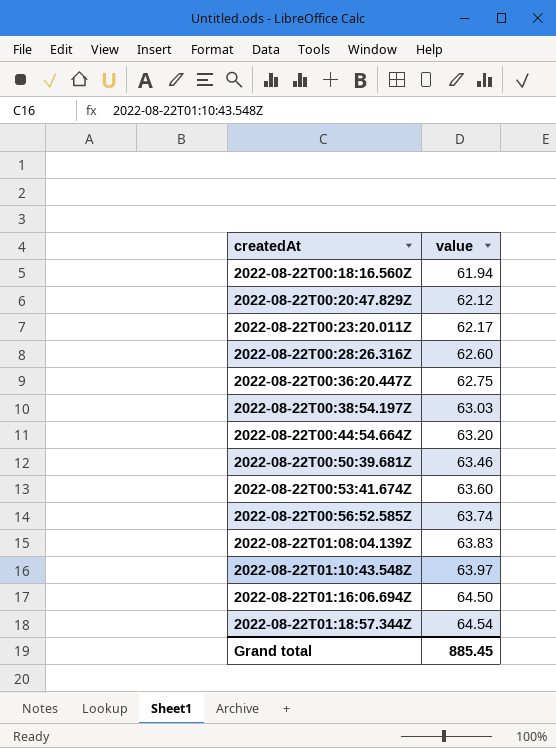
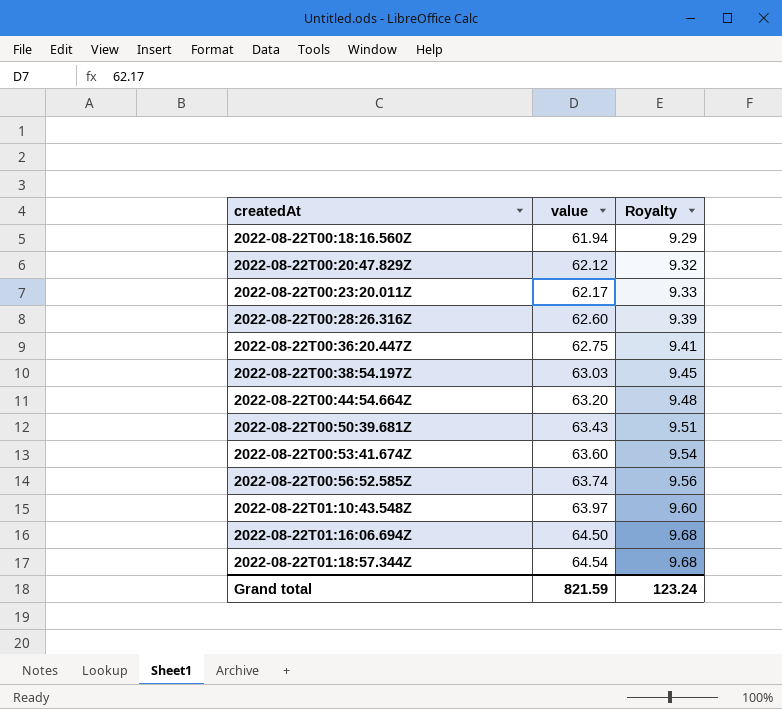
column Royalty | formula: none -> [value] * 0.15
row 2022-08-22T01:08:04.139Z: 63.83 -> none
2022-08-22T00:50:39.681Z | value: 63.46 -> 63.43
Grand total | value: 885.45 -> 821.59

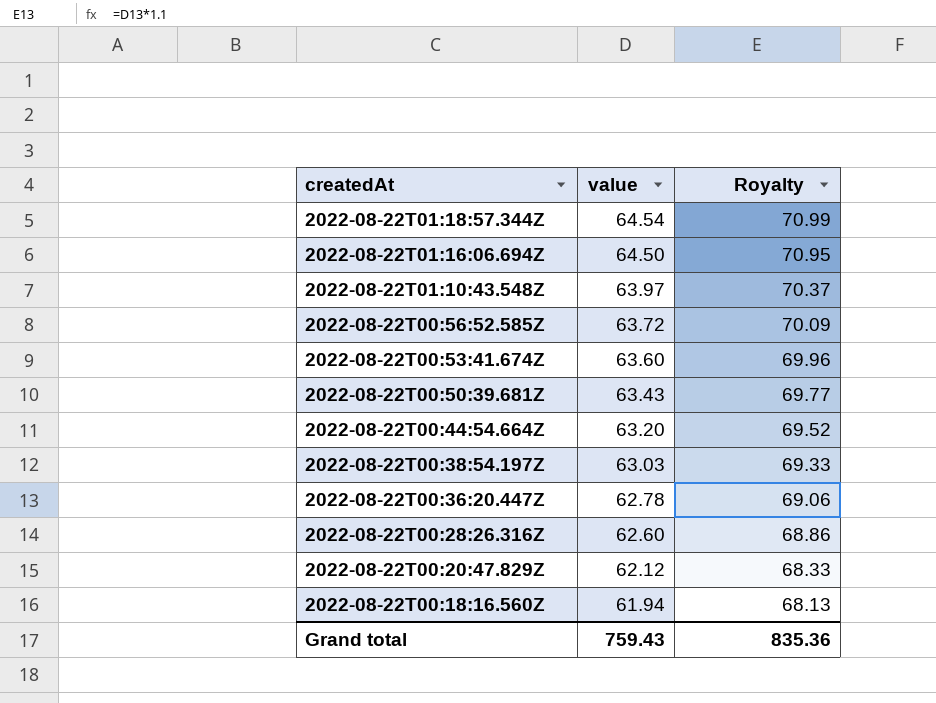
row order: createdAt ascending -> createdAt descending
column Royalty | formula: [value] * 0.15 -> [value] * 1.1
row 2022-08-22T00:23:20.011Z: 62.17 | 9.33 -> none
2022-08-22T00:56:52.585Z | value: 63.74 -> 63.72
2022-08-22T00:36:20.447Z | value: 62.75 -> 62.78
Grand total | value: 821.59 -> 759.43
Grand total | Royalty: 123.24 -> 835.36

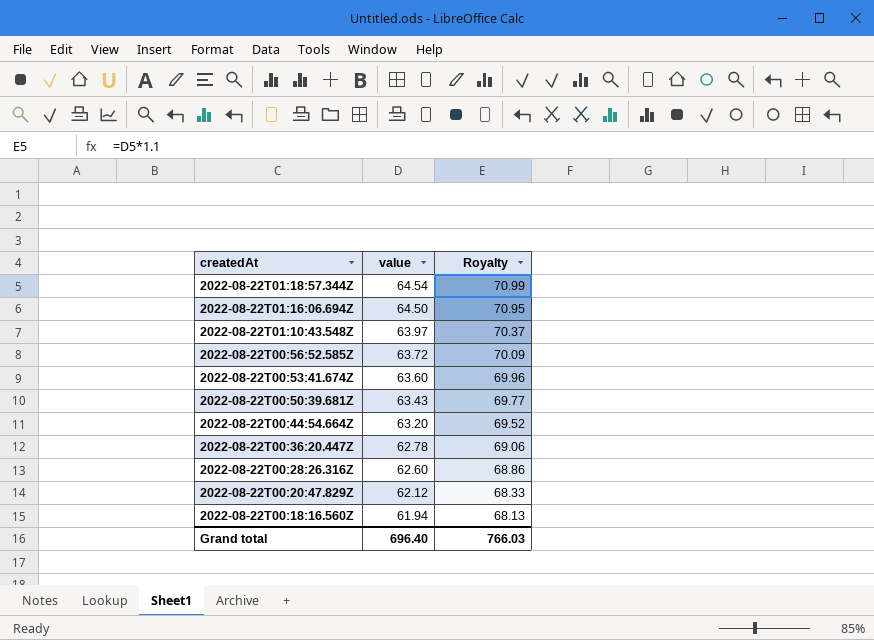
row 2022-08-22T00:38:54.197Z: 63.03 | 69.33 -> none
Grand total | value: 759.43 -> 696.40
Grand total | Royalty: 835.36 -> 766.03

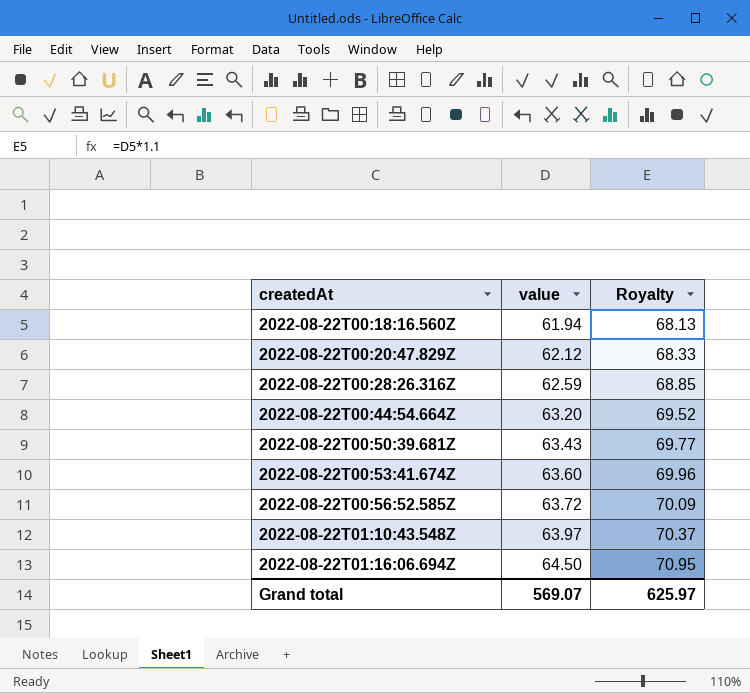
row order: createdAt descending -> createdAt ascending
row 2022-08-22T01:18:57.344Z: 64.54 | 70.99 -> none
row 2022-08-22T00:36:20.447Z: 62.78 | 69.06 -> none
2022-08-22T00:28:26.316Z | value: 62.60 -> 62.59
2022-08-22T00:28:26.316Z | Royalty: 68.86 -> 68.85
Grand total | value: 696.40 -> 569.07
Grand total | Royalty: 766.03 -> 625.97

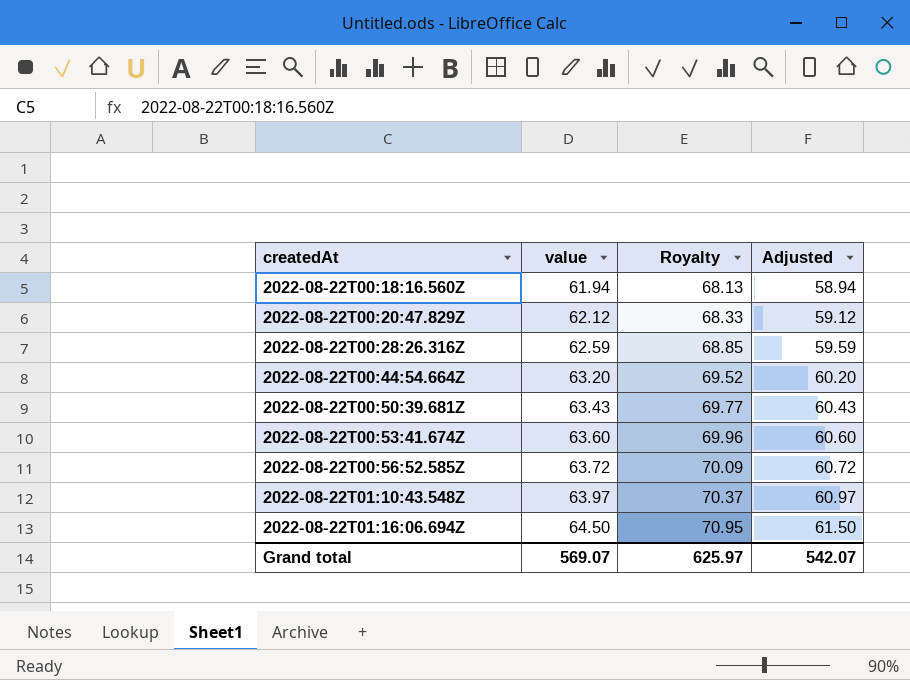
column Adjusted | formula: none -> [value] - 3

